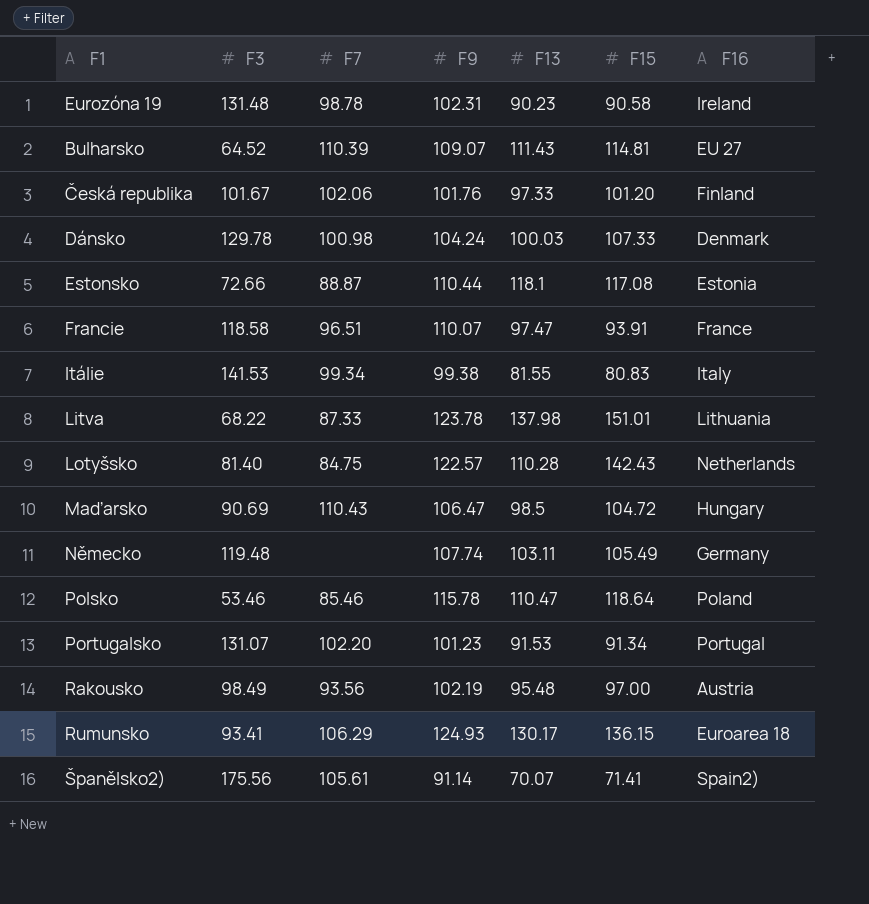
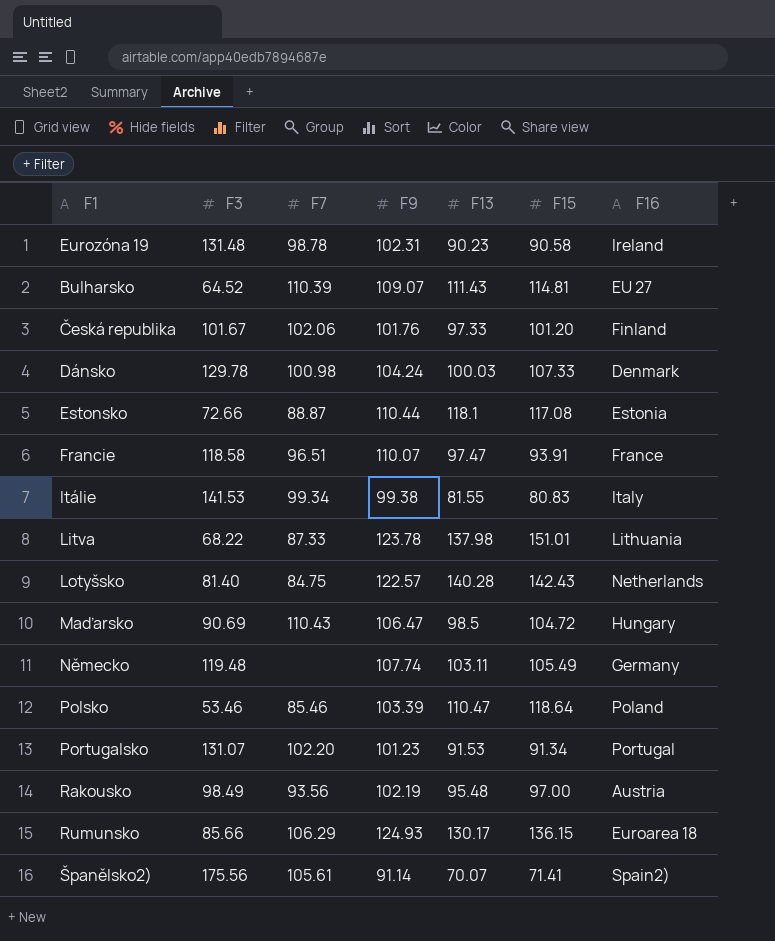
Lotyšsko | F13: 110.28 -> 140.28
Polsko | F9: 115.78 -> 103.39
Rumunsko | F3: 93.41 -> 85.66

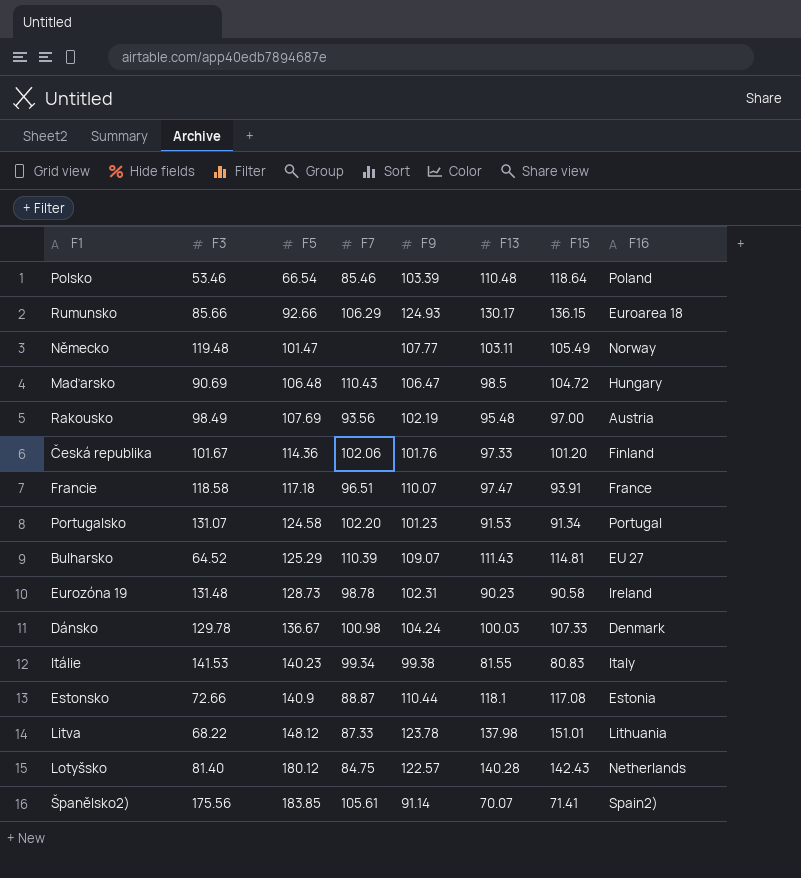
row order: none -> F5 ascending
column F5 | position: none -> 3
Polsko | F13: 110.47 -> 110.48
Německo | F9: 107.74 -> 107.77
Německo | F16: Germany -> Norway

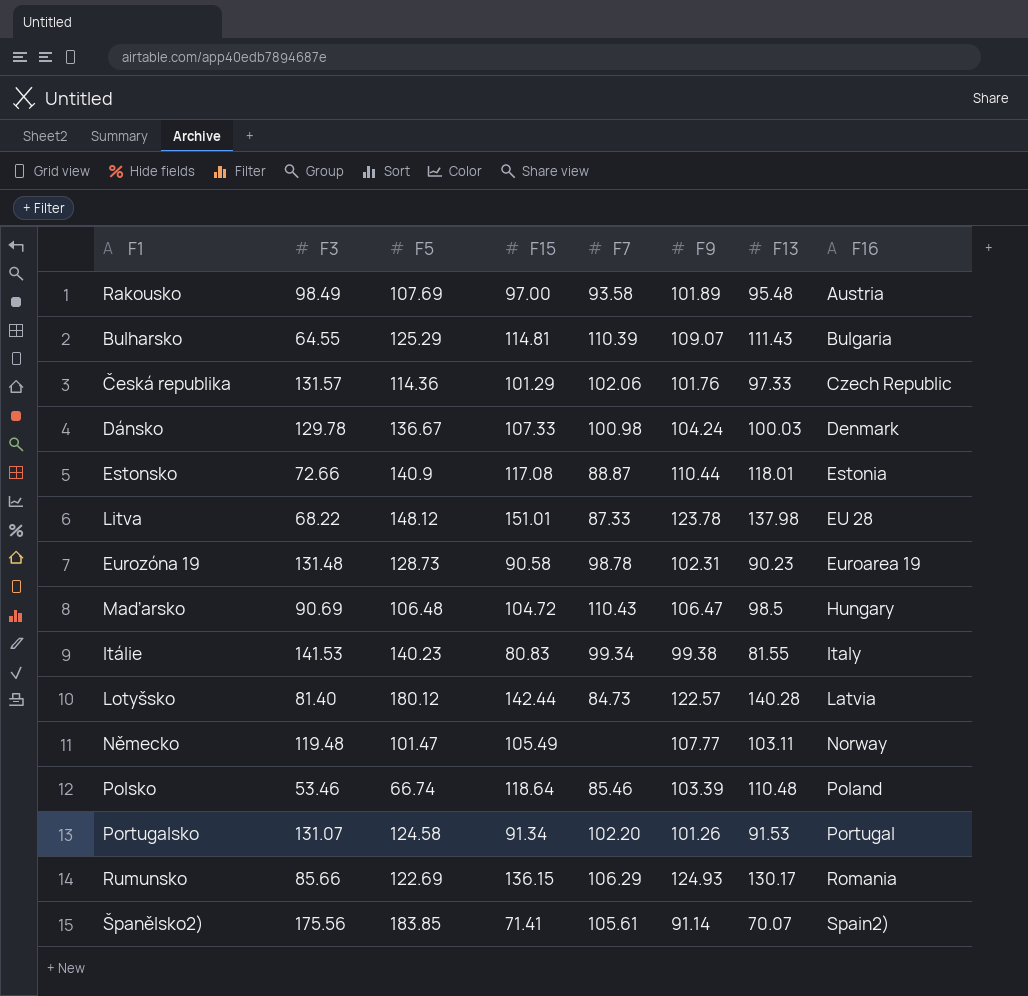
row order: F5 ascending -> F16 ascending
column F15 | position: 7 -> 4
row Francie: 118.58 | 117.18 | 96.51 | 110.07 | 97.47 | 93.91 | France -> none
Rakousko | F7: 93.56 -> 93.58
Rakousko | F9: 102.19 -> 101.89
Bulharsko | F3: 64.52 -> 64.55
Bulharsko | F16: EU 27 -> Bulgaria
Česká republika | F3: 101.67 -> 131.57
Česká republika | F15: 101.20 -> 101.29
Česká republika | F16: Finland -> Czech Republic
Estonsko | F13: 118.1 -> 118.01
Litva | F16: Lithuania -> EU 28
Eurozóna 19 | F16: Ireland -> Euroarea 19
Lotyšsko | F15: 142.43 -> 142.44
Lotyšsko | F7: 84.75 -> 84.73
Lotyšsko | F16: Netherlands -> Latvia
Polsko | F5: 66.54 -> 66.74
Portugalsko | F9: 101.23 -> 101.26
Rumunsko | F5: 92.66 -> 122.69
Rumunsko | F16: Euroarea 18 -> Romania

